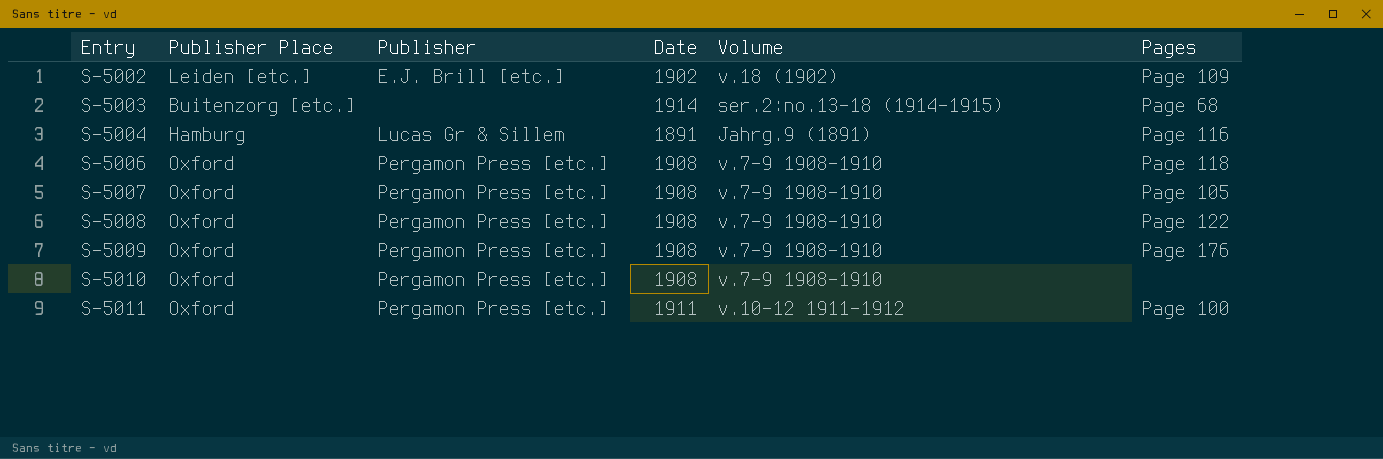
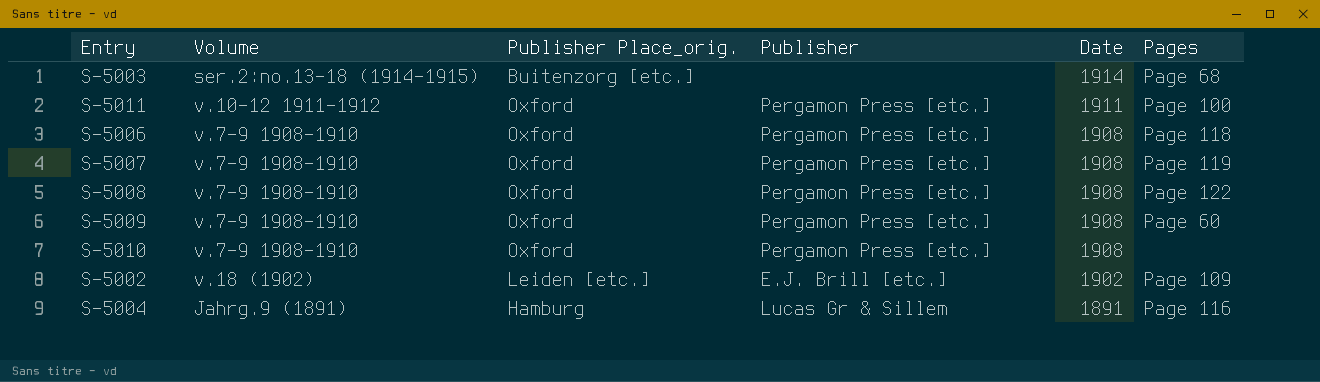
row order: Entry ascending -> Date descending
column Volume | position: 5 -> 2
column name: Publisher Place -> Publisher Place_orig.
S-5007 | Pages: Page 105 -> Page 119
S-5009 | Pages: Page 176 -> Page 60

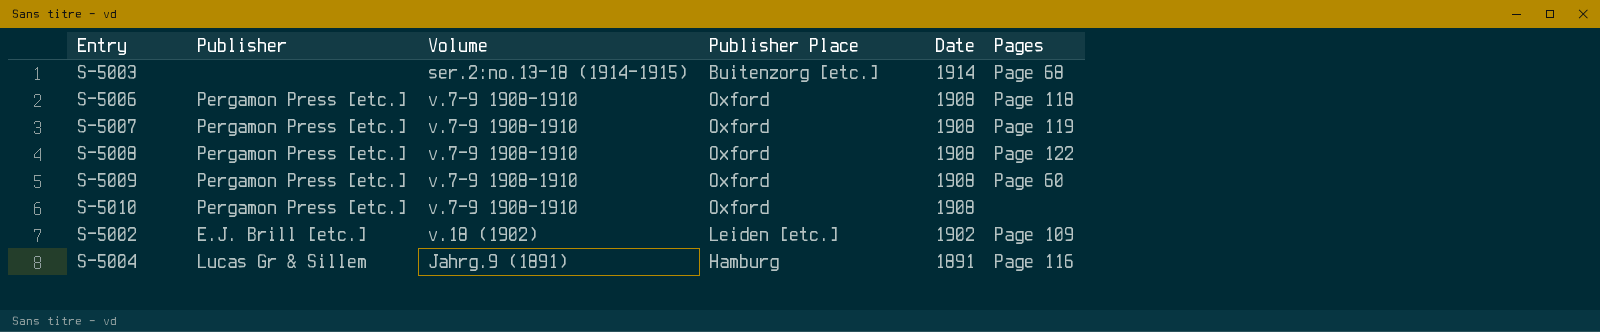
column Publisher | position: 4 -> 2
column name: Publisher Place_orig. -> Publisher Place
row S-5011: v.10-12 1911-1912 | Oxford | Pergamon Press [etc.] | 1911 | Page 100 -> none

